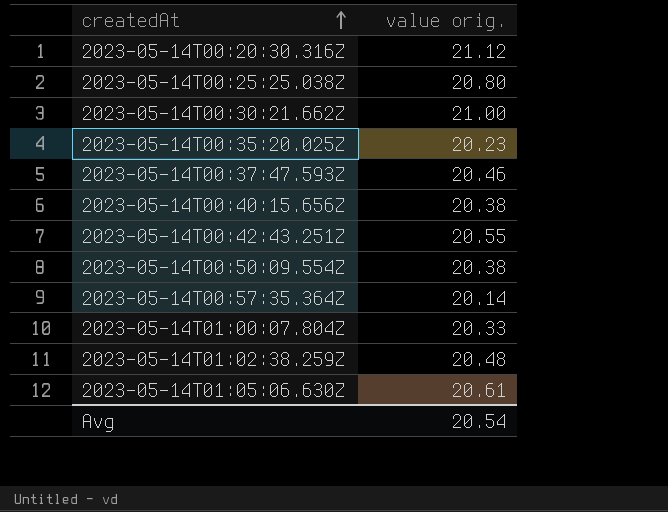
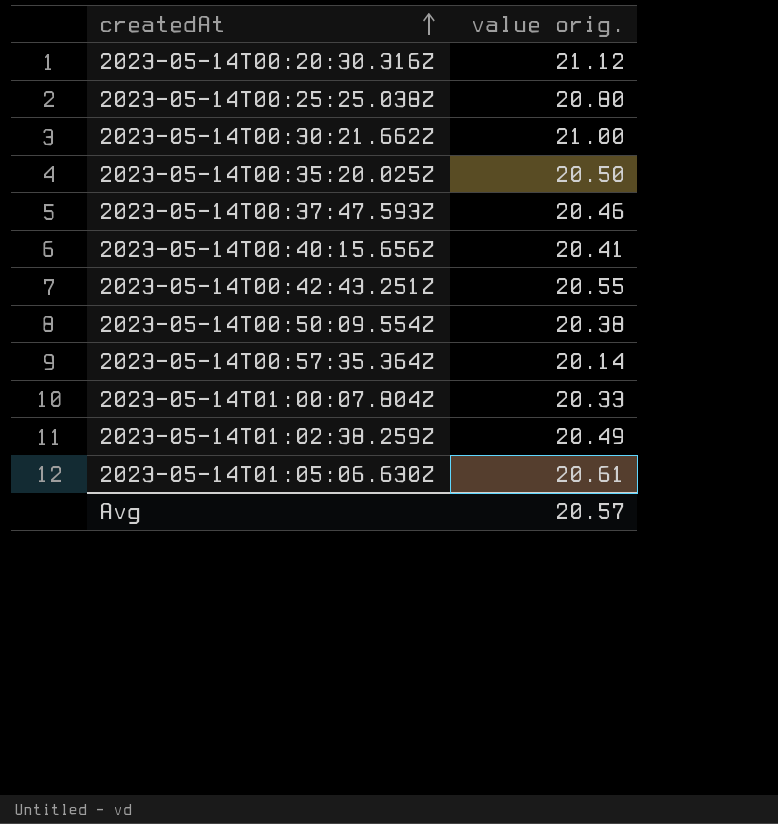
2023-05-14T00:35:20.025Z | value orig.: 20.23 -> 20.50
2023-05-14T00:40:15.656Z | value orig.: 20.38 -> 20.41
2023-05-14T01:02:38.259Z | value orig.: 20.48 -> 20.49
Avg | value orig.: 20.54 -> 20.57

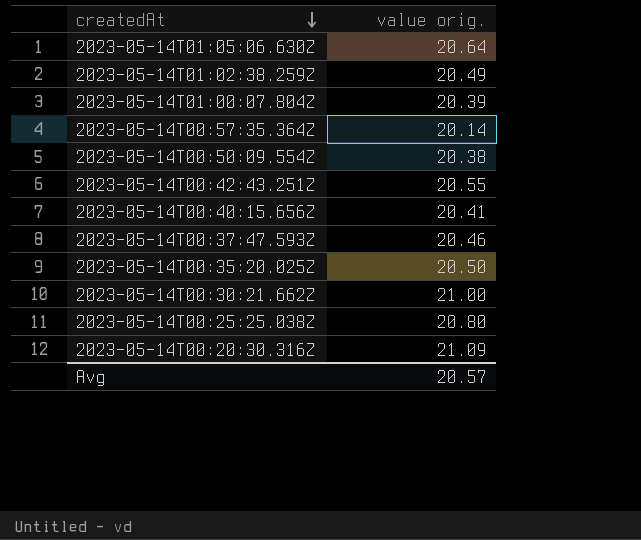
row order: createdAt ascending -> createdAt descending
2023-05-14T01:05:06.630Z | value orig.: 20.61 -> 20.64
2023-05-14T01:00:07.804Z | value orig.: 20.33 -> 20.39
2023-05-14T00:20:30.316Z | value orig.: 21.12 -> 21.09

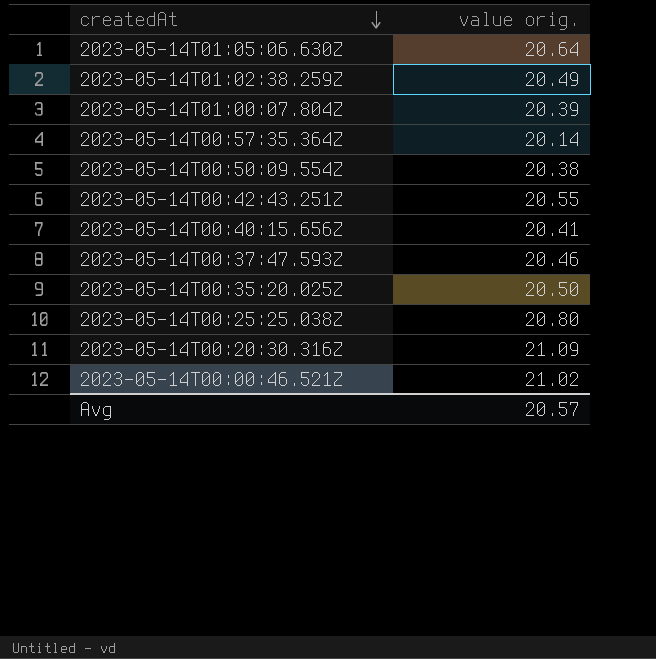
row 2023-05-14T00:30:21.662Z: 21.00 -> none
row 2023-05-14T00:00:46.521Z: none -> 21.02

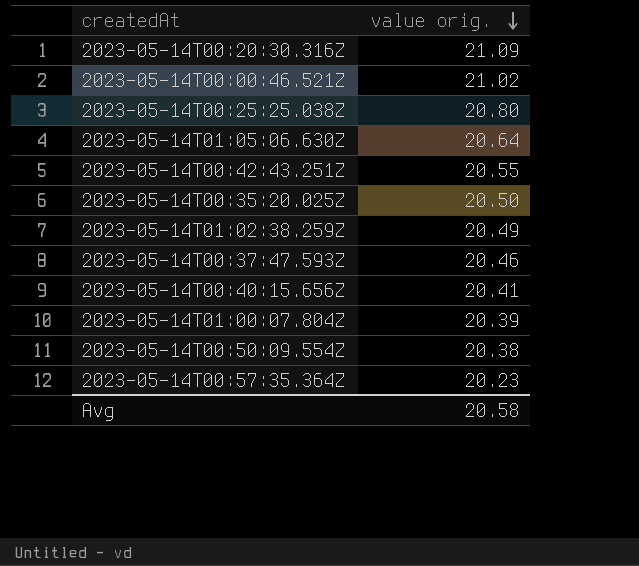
row order: createdAt descending -> value orig. descending
2023-05-14T00:57:35.364Z | value orig.: 20.14 -> 20.23
Avg | value orig.: 20.57 -> 20.58

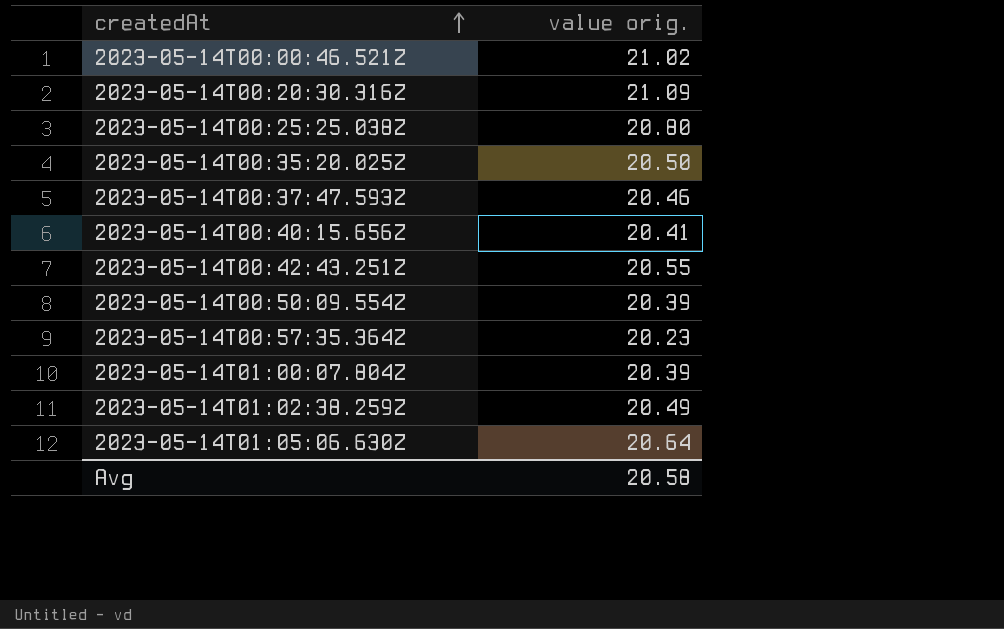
row order: value orig. descending -> createdAt ascending
2023-05-14T00:50:09.554Z | value orig.: 20.38 -> 20.39

